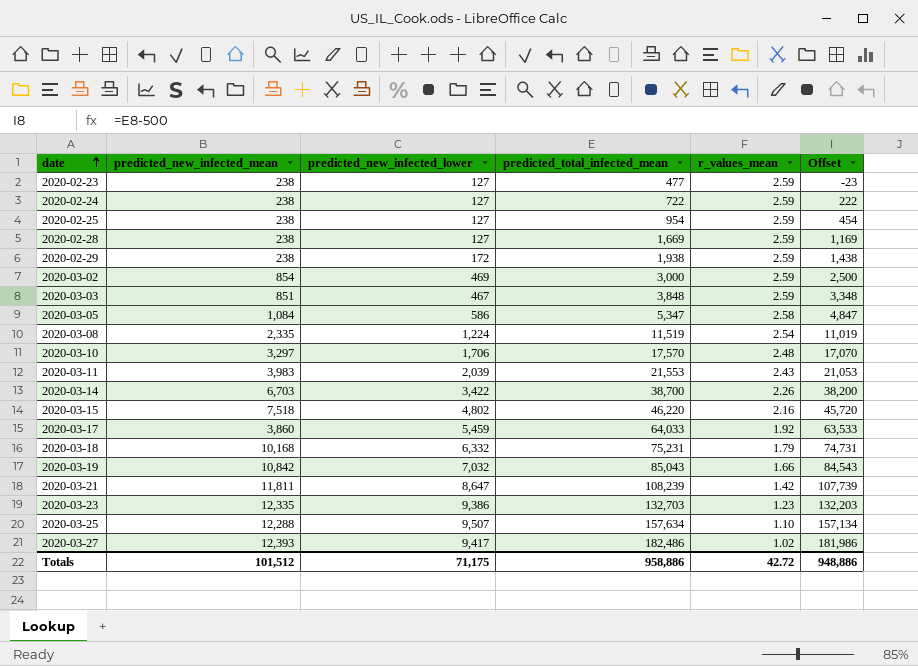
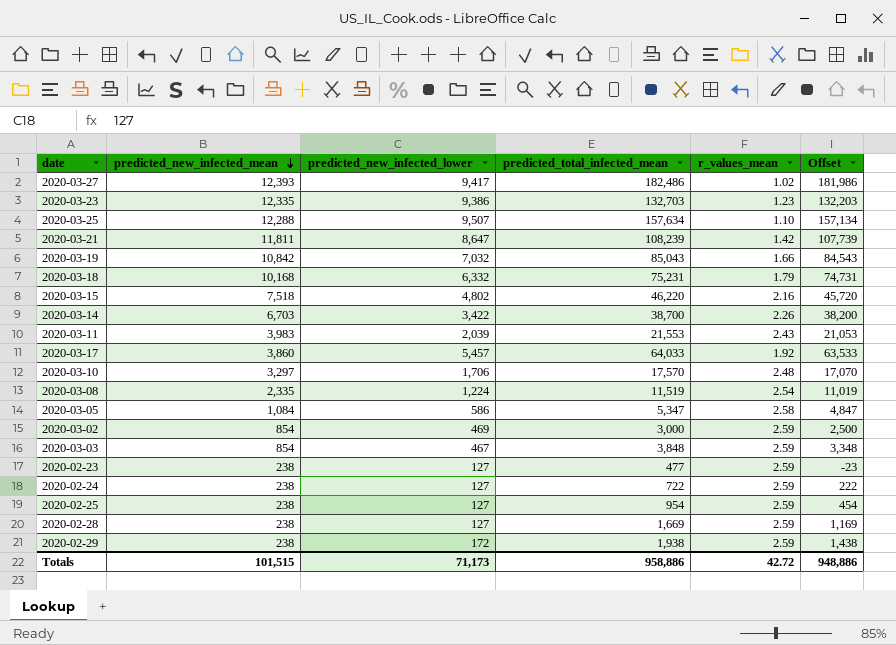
row order: date ascending -> predicted_new_infected_mean descending
2020-03-17 | predicted_new_infected_lower: 5,459 -> 5,457
2020-03-03 | predicted_new_infected_mean: 851 -> 854
Totals | predicted_new_infected_mean: 101,512 -> 101,515
Totals | predicted_new_infected_lower: 71,175 -> 71,173

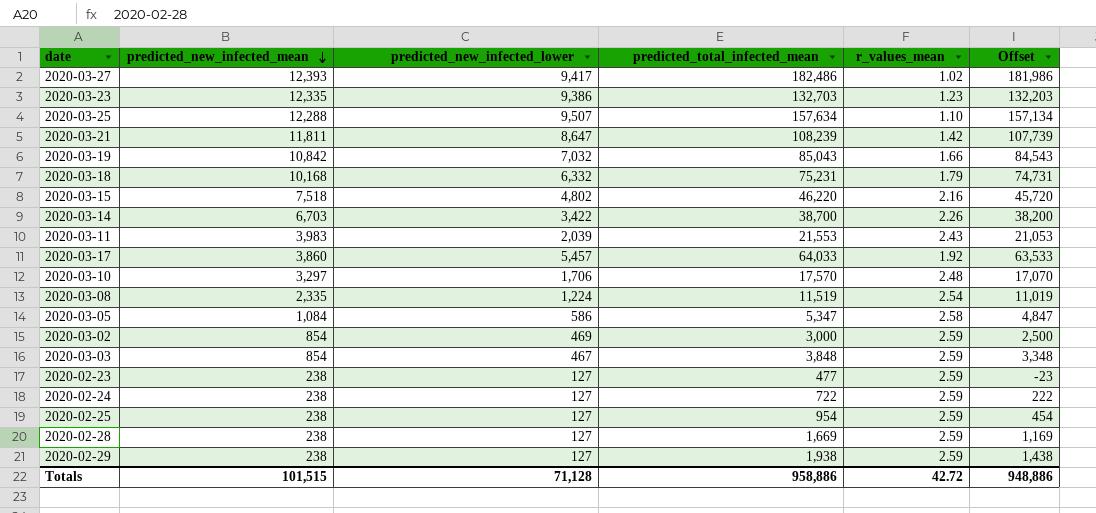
2020-02-29 | predicted_new_infected_lower: 172 -> 127
Totals | predicted_new_infected_lower: 71,173 -> 71,128

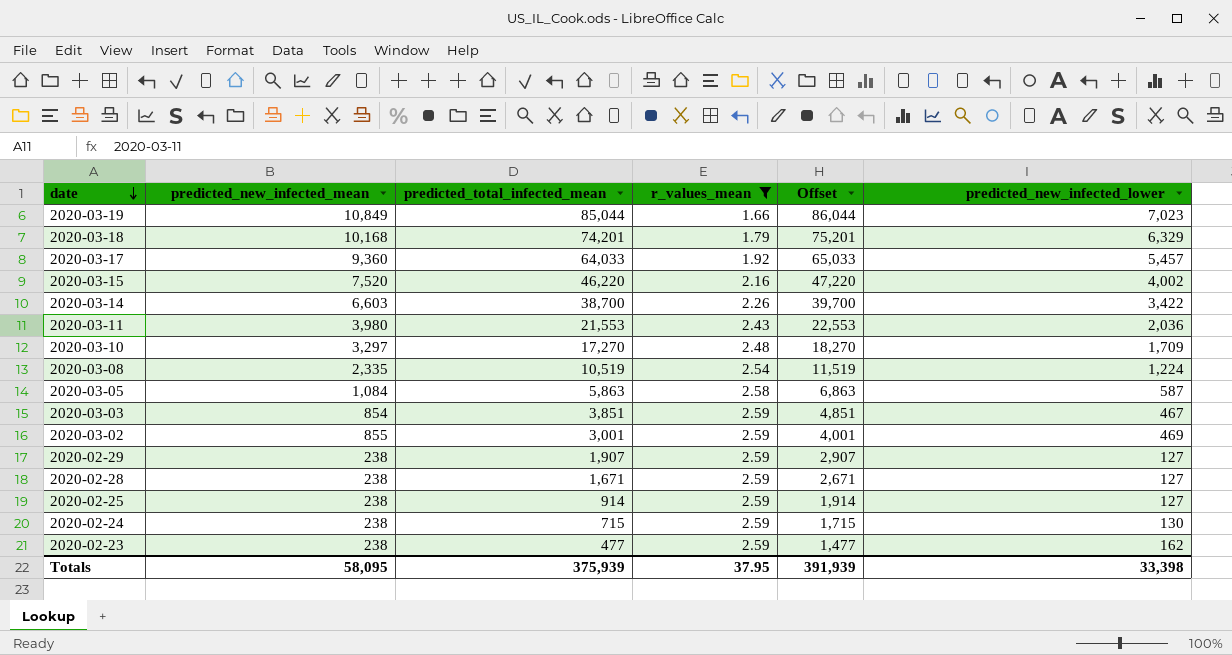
filter: none -> r_values_mean >= 1.66
row order: predicted_new_infected_mean descending -> date descending
column Offset | formula: [predicted_total_infected_mean] - 500 -> [predicted_total_infected_mean] + 1000
column predicted_new_infected_lower | position: 3 -> 6
2020-03-19 | predicted_new_infected_mean: 10,842 -> 10,849
2020-03-19 | predicted_total_infected_mean: 85,043 -> 85,044
2020-03-19 | predicted_new_infected_lower: 7,032 -> 7,023
2020-03-18 | predicted_total_infected_mean: 75,231 -> 74,201
2020-03-18 | predicted_new_infected_lower: 6,332 -> 6,329
2020-03-17 | predicted_new_infected_mean: 3,860 -> 9,360
2020-03-15 | predicted_new_infected_mean: 7,518 -> 7,520
2020-03-15 | predicted_new_infected_lower: 4,802 -> 4,002
2020-03-14 | predicted_new_infected_mean: 6,703 -> 6,603
2020-03-11 | predicted_new_infected_mean: 3,983 -> 3,980
2020-03-11 | predicted_new_infected_lower: 2,039 -> 2,036
2020-03-10 | predicted_total_infected_mean: 17,570 -> 17,270
2020-03-10 | predicted_new_infected_lower: 1,706 -> 1,709
2020-03-08 | predicted_total_infected_mean: 11,519 -> 10,519
2020-03-05 | predicted_total_infected_mean: 5,347 -> 5,863
2020-03-05 | predicted_new_infected_lower: 586 -> 587
2020-03-03 | predicted_total_infected_mean: 3,848 -> 3,851
2020-03-02 | predicted_new_infected_mean: 854 -> 855
2020-03-02 | predicted_total_infected_mean: 3,000 -> 3,001
2020-02-29 | predicted_total_infected_mean: 1,938 -> 1,907
2020-02-28 | predicted_total_infected_mean: 1,669 -> 1,671
2020-02-25 | predicted_total_infected_mean: 954 -> 914
2020-02-24 | predicted_total_infected_mean: 722 -> 715
2020-02-24 | predicted_new_infected_lower: 127 -> 130
2020-02-23 | predicted_new_infected_lower: 127 -> 162
Totals | predicted_new_infected_mean: 101,515 -> 58,095
Totals | predicted_total_infected_mean: 958,886 -> 375,939
Totals | r_values_mean: 42.72 -> 37.95
Totals | Offset: 948,886 -> 391,939
Totals | predicted_new_infected_lower: 71,128 -> 33,398

